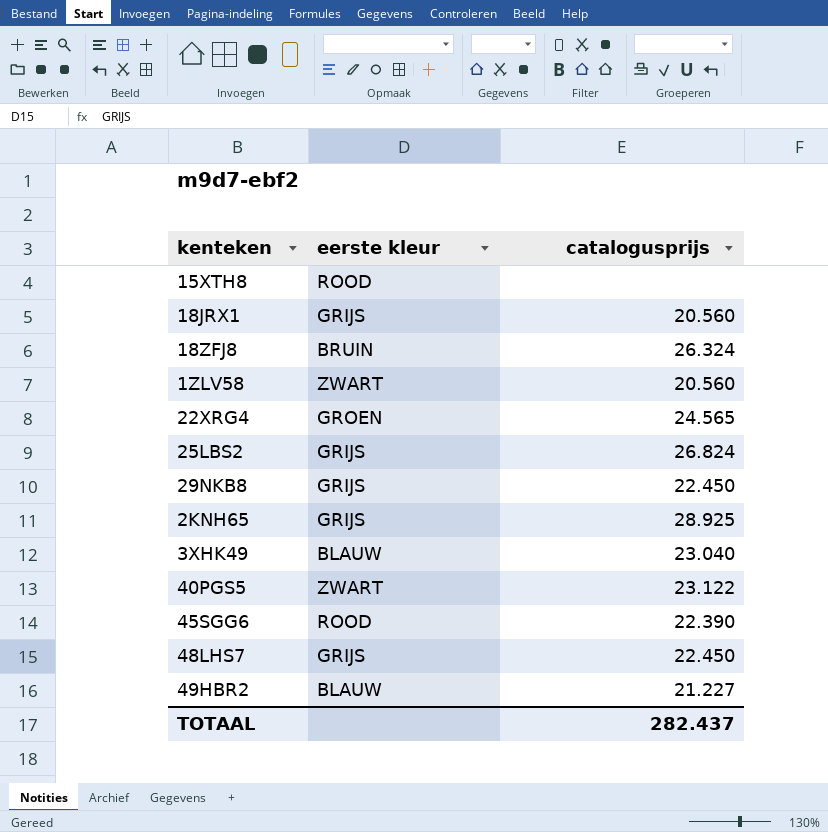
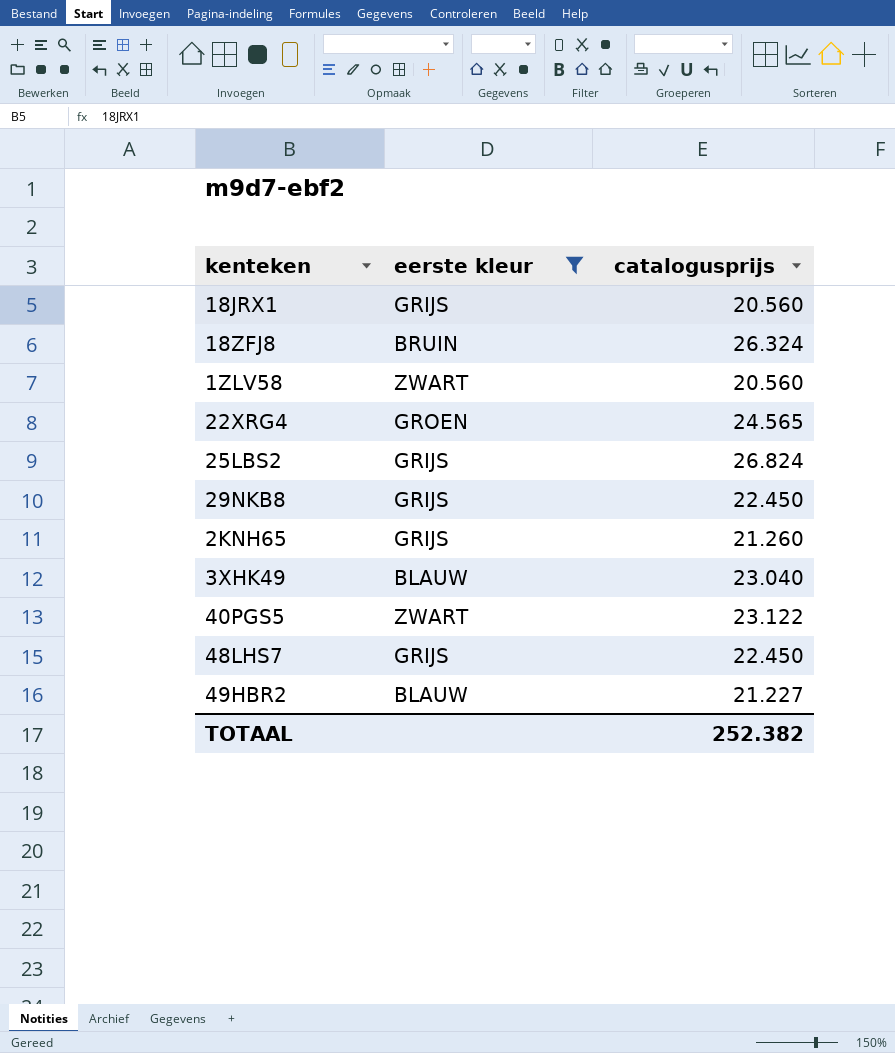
filter: none -> eerste kleur != ROOD
2KNH65 | catalogusprijs: 28.925 -> 21.260
TOTAAL | catalogusprijs: 282.437 -> 252.382

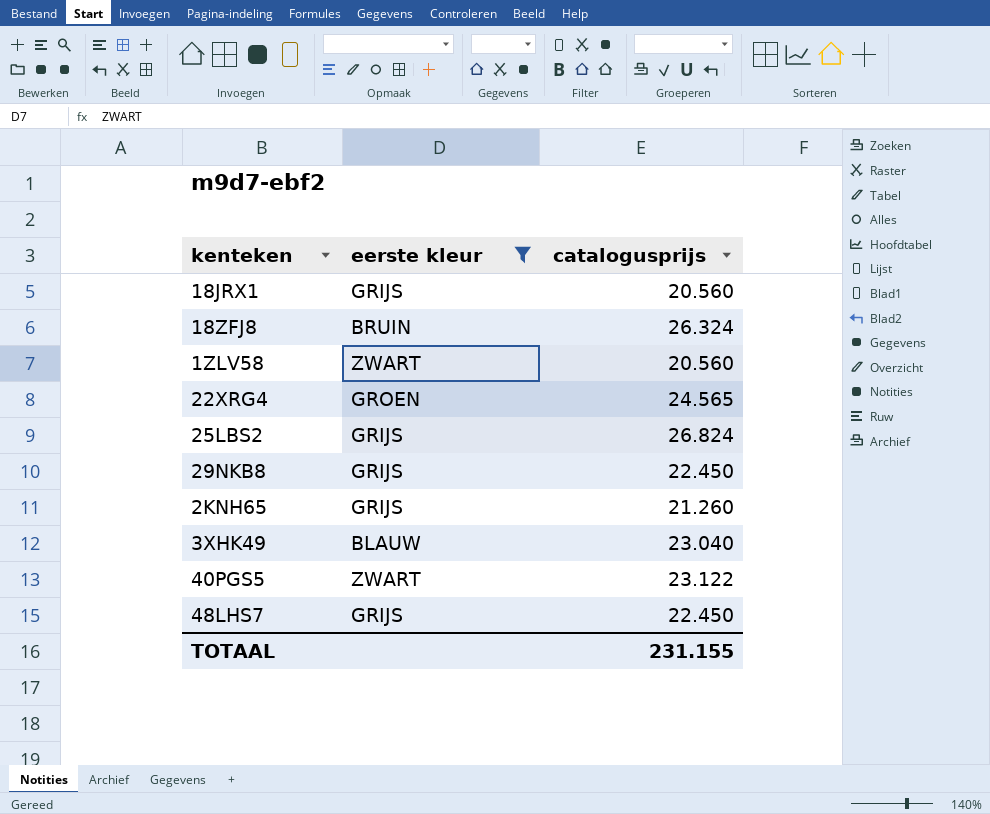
row 49HBR2: BLAUW | 21.227 -> none
TOTAAL | catalogusprijs: 252.382 -> 231.155

